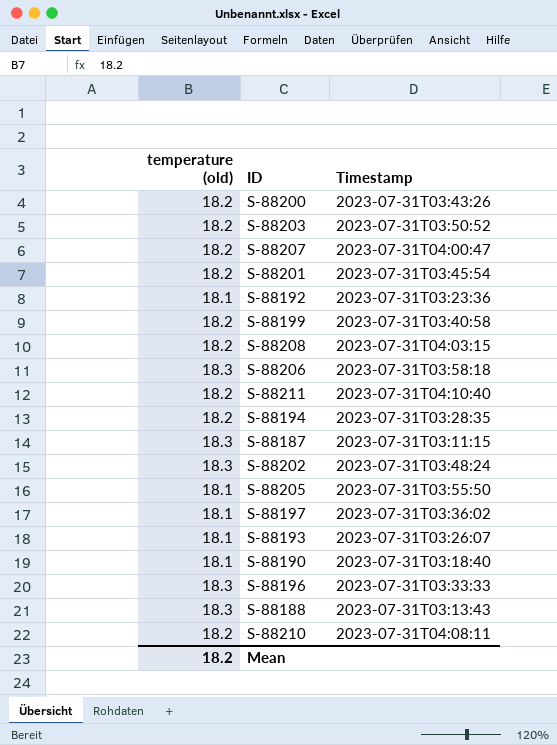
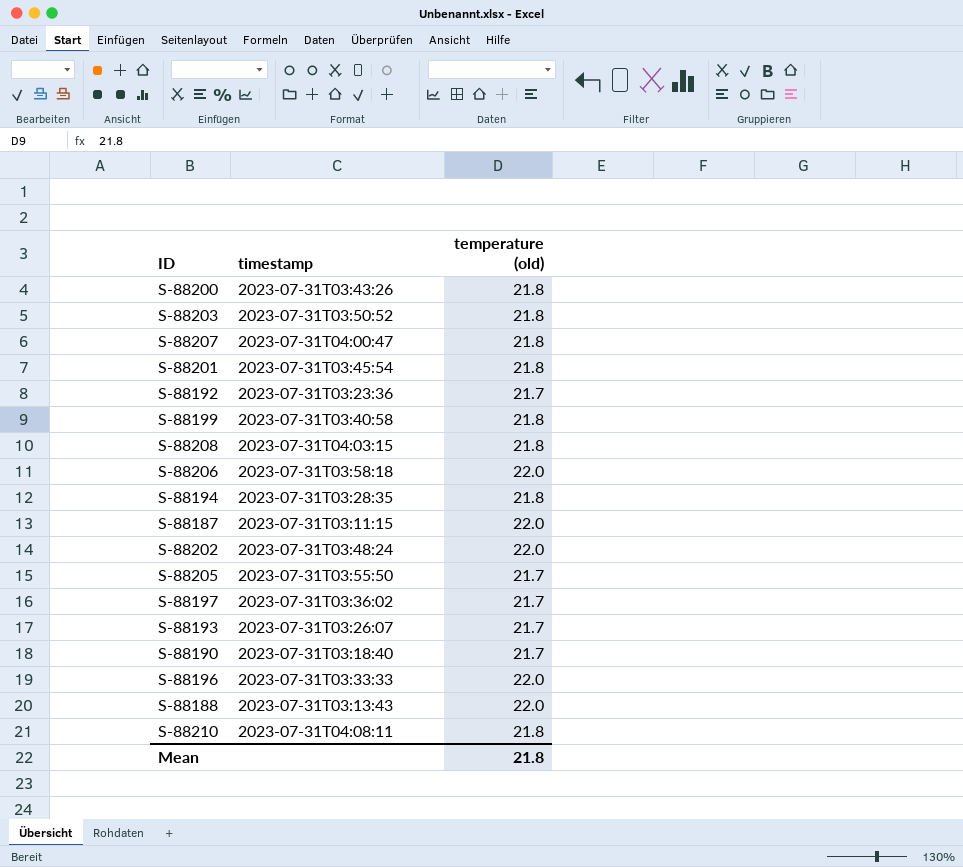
column name: Timestamp -> timestamp
column temperature (old) | position: 1 -> 3
row S-88211: 18.2 | 2023-07-31T04:10:40 -> none
S-88200 | temperature (old): 18.2 -> 21.8
S-88203 | temperature (old): 18.2 -> 21.8
S-88207 | temperature (old): 18.2 -> 21.8
S-88201 | temperature (old): 18.2 -> 21.8
S-88192 | temperature (old): 18.1 -> 21.7
S-88199 | temperature (old): 18.2 -> 21.8
S-88208 | temperature (old): 18.2 -> 21.8
S-88206 | temperature (old): 18.3 -> 22.0
S-88194 | temperature (old): 18.2 -> 21.8
S-88187 | temperature (old): 18.3 -> 22.0
S-88202 | temperature (old): 18.3 -> 22.0
S-88205 | temperature (old): 18.1 -> 21.7
S-88197 | temperature (old): 18.1 -> 21.7
S-88193 | temperature (old): 18.1 -> 21.7
S-88190 | temperature (old): 18.1 -> 21.7
S-88196 | temperature (old): 18.3 -> 22.0
S-88188 | temperature (old): 18.3 -> 22.0
S-88210 | temperature (old): 18.2 -> 21.8
Mean | temperature (old): 18.2 -> 21.8

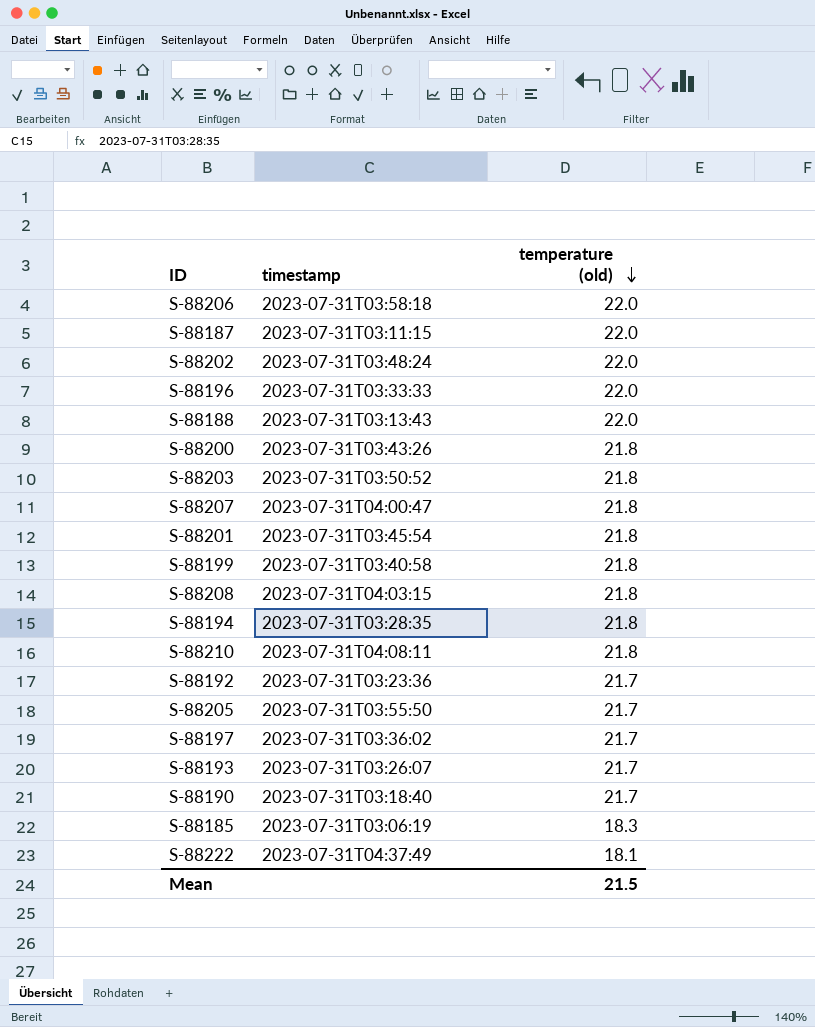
row order: none -> temperature (old) descending
row S-88185: none -> 2023-07-31T03:06:19 | 18.3
row S-88222: none -> 2023-07-31T04:37:49 | 18.1
Mean | temperature (old): 21.8 -> 21.5

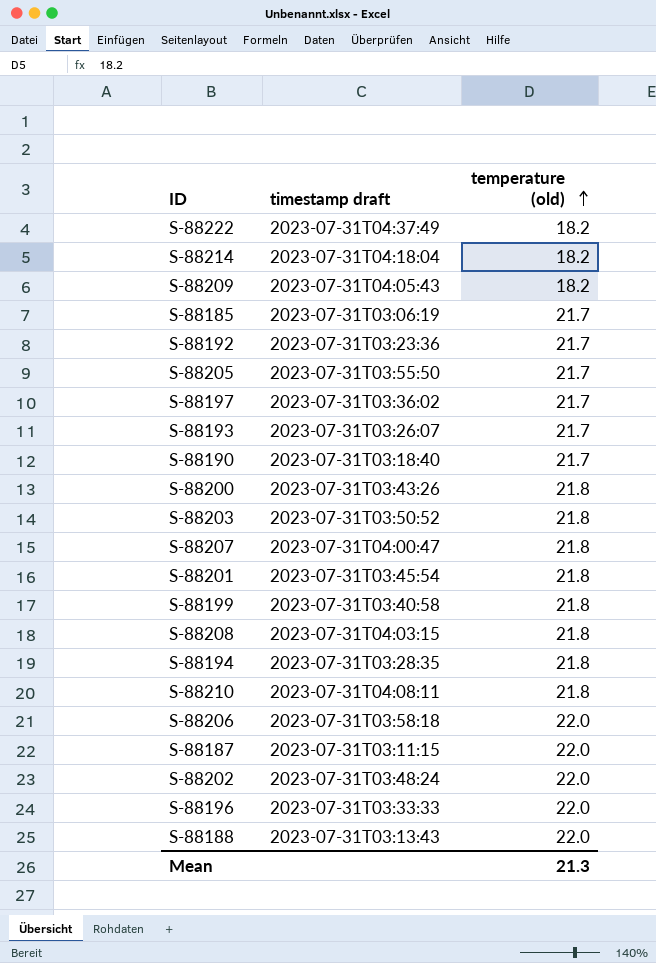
row order: temperature (old) descending -> temperature (old) ascending
column name: timestamp -> timestamp draft
S-88222 | temperature (old): 18.1 -> 18.2
row S-88214: none -> 2023-07-31T04:18:04 | 18.2
row S-88209: none -> 2023-07-31T04:05:43 | 18.2
S-88185 | temperature (old): 18.3 -> 21.7
Mean | temperature (old): 21.5 -> 21.3

